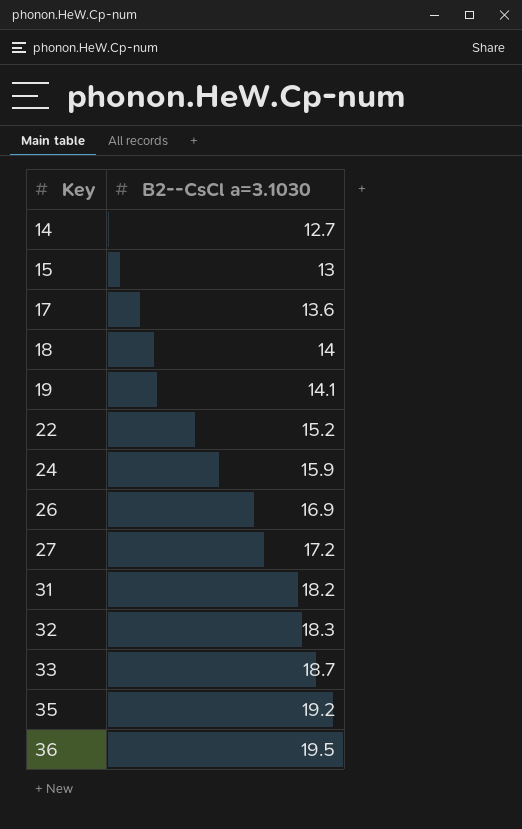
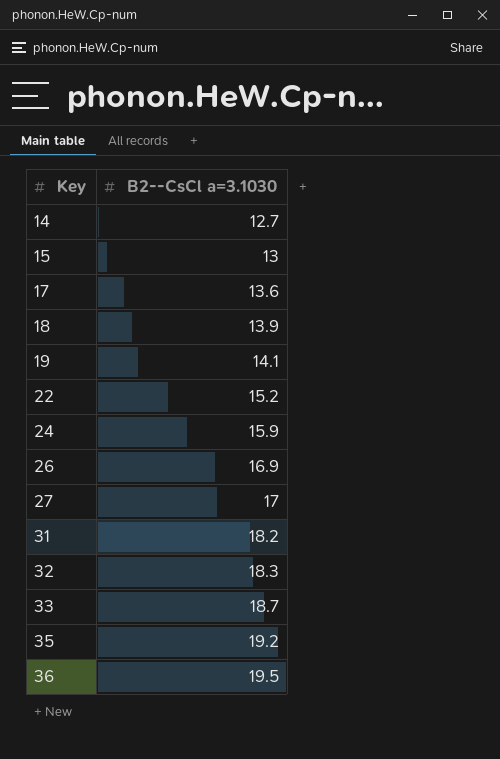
18 | B2--CsCl a=3.1030: 14 -> 13.9
27 | B2--CsCl a=3.1030: 17.2 -> 17

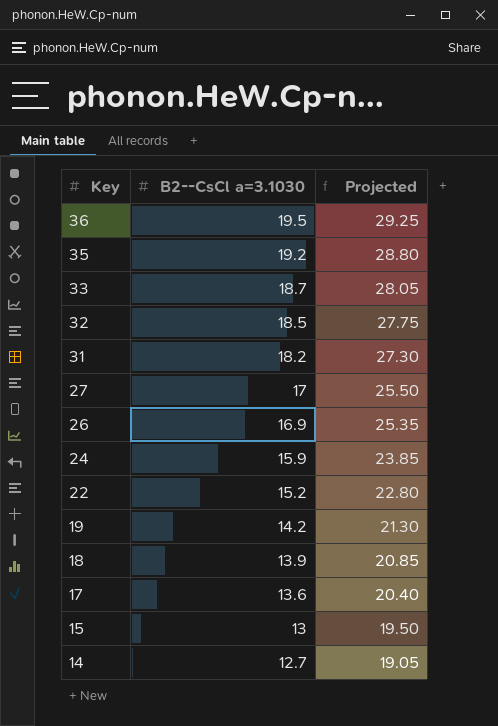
row order: Key ascending -> Key descending
column Projected | formula: none -> [B2--CsCl a=3.1030] * 1.5
32 | B2--CsCl a=3.1030: 18.3 -> 18.5
19 | B2--CsCl a=3.1030: 14.1 -> 14.2

